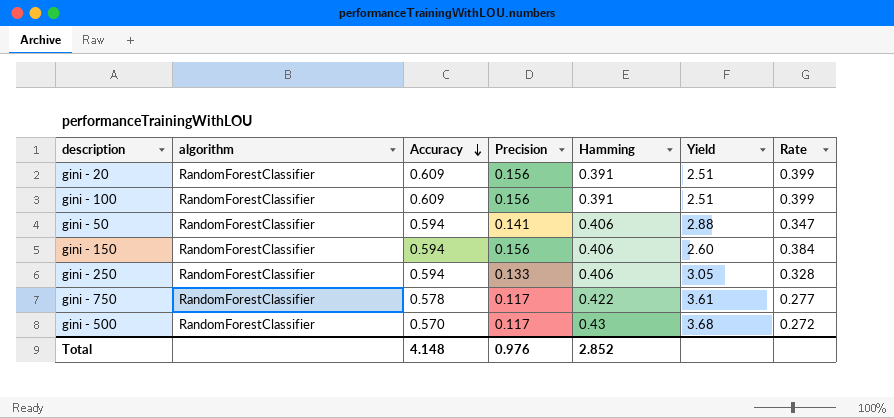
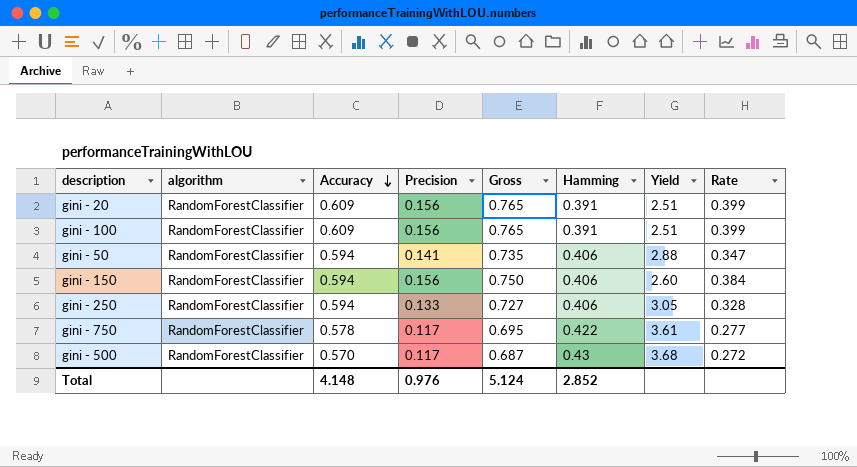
column Gross | formula: none -> [Accuracy] + [Precision]

